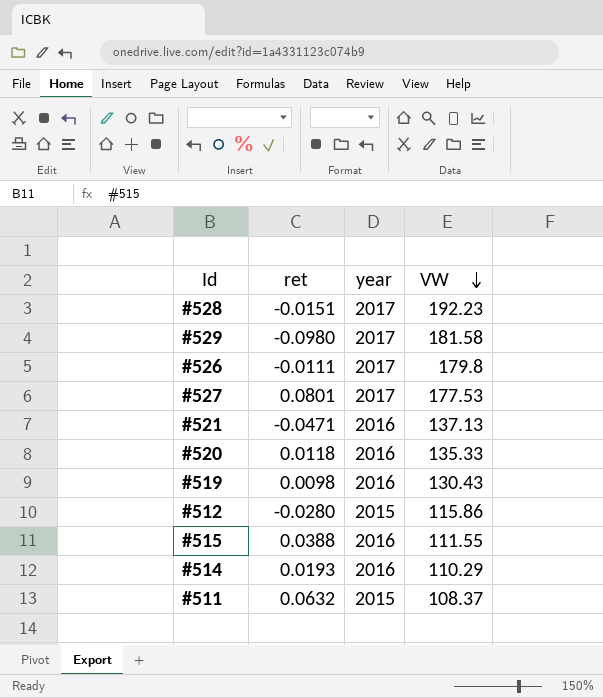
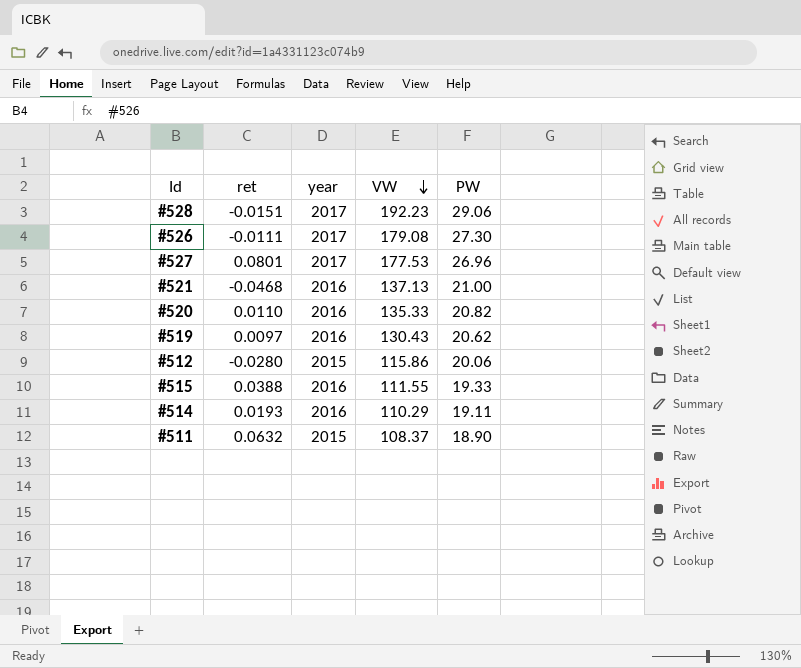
column PW | position: none -> 5
row #529: -0.0980 | 2017 | 181.58 -> none
#526 | VW: 179.8 -> 179.08
#521 | ret: -0.0471 -> -0.0468
#520 | ret: 0.0118 -> 0.0110
#519 | ret: 0.0098 -> 0.0097

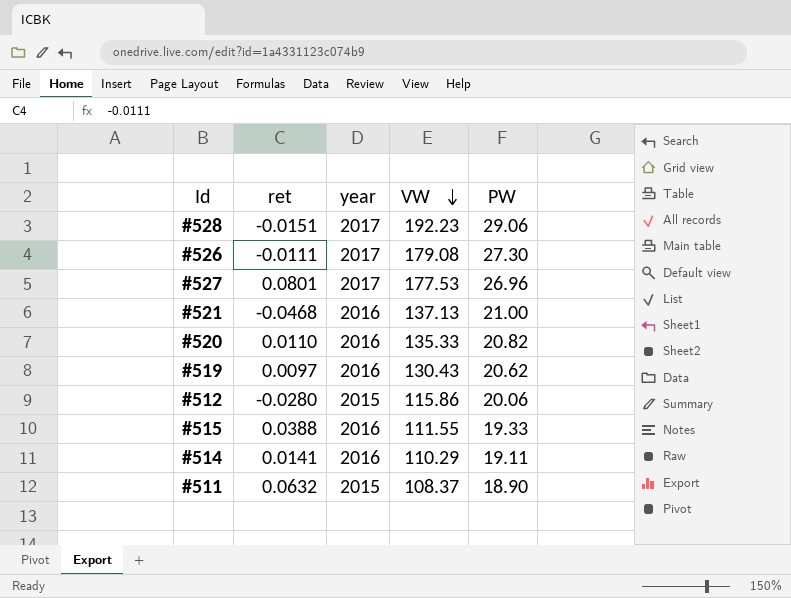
#514 | ret: 0.0193 -> 0.0141

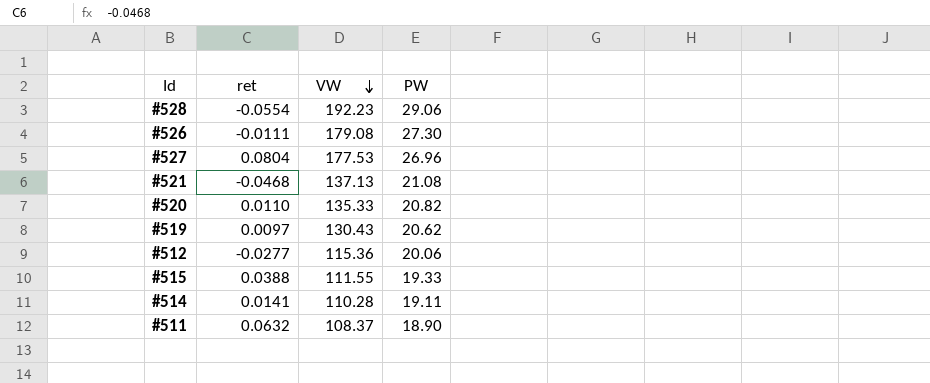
column year | position: 3 -> none
#528 | ret: -0.0151 -> -0.0554
#527 | ret: 0.0801 -> 0.0804
#521 | PW: 21.00 -> 21.08
#512 | ret: -0.0280 -> -0.0277
#512 | VW: 115.86 -> 115.36
#514 | VW: 110.29 -> 110.28

